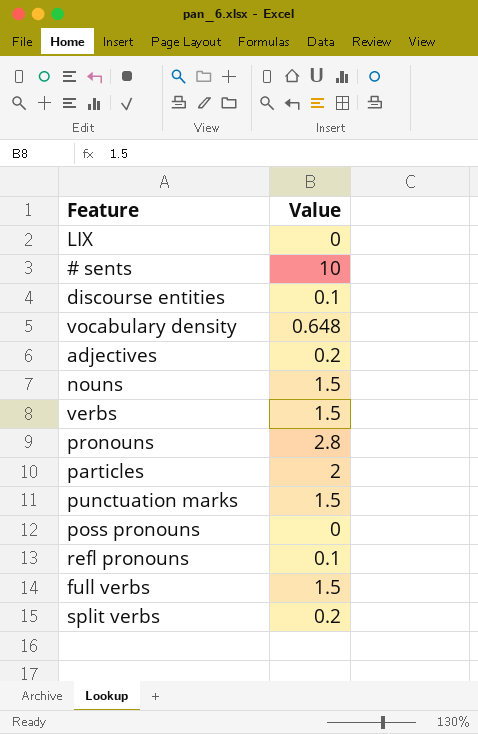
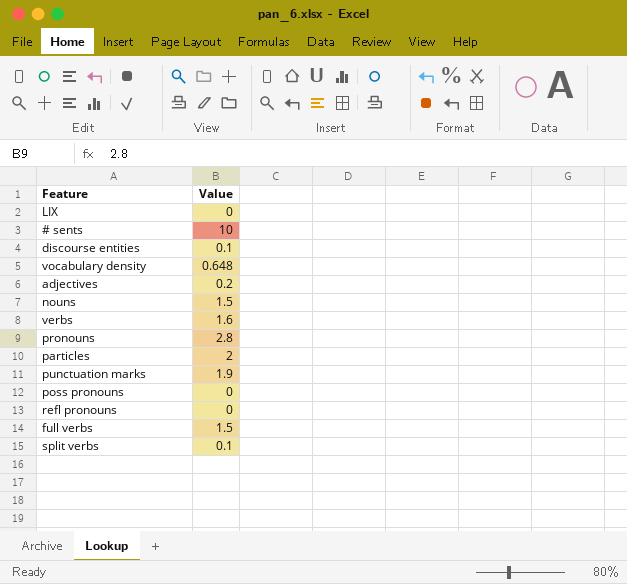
verbs | Value: 1.5 -> 1.6
punctuation marks | Value: 1.5 -> 1.9
refl pronouns | Value: 0.1 -> 0
split verbs | Value: 0.2 -> 0.1

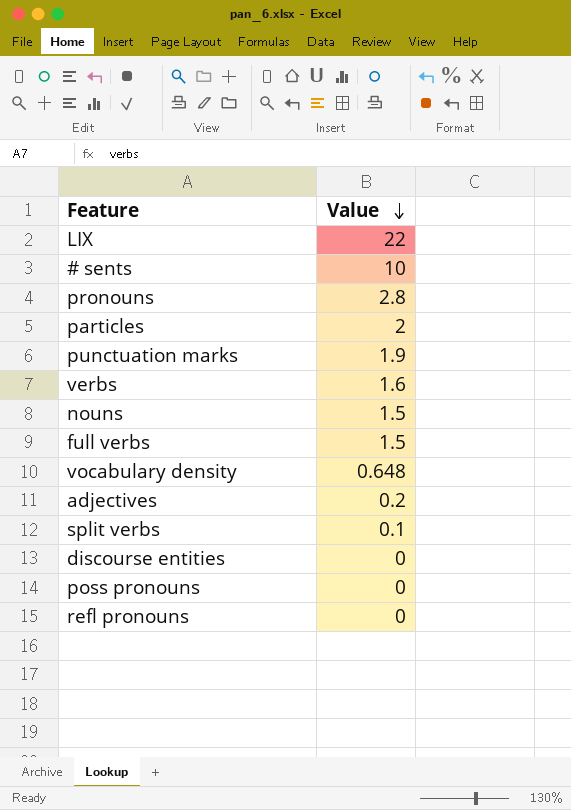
row order: none -> Value descending
LIX | Value: 0 -> 22
discourse entities | Value: 0.1 -> 0

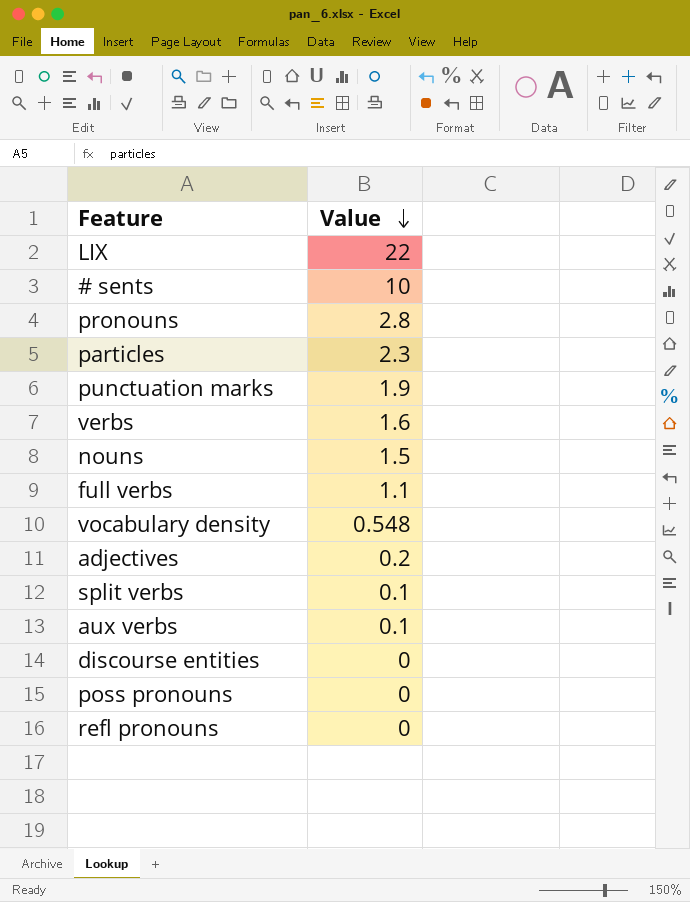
particles | Value: 2 -> 2.3
full verbs | Value: 1.5 -> 1.1
vocabulary density | Value: 0.648 -> 0.548
row aux verbs: none -> 0.1

